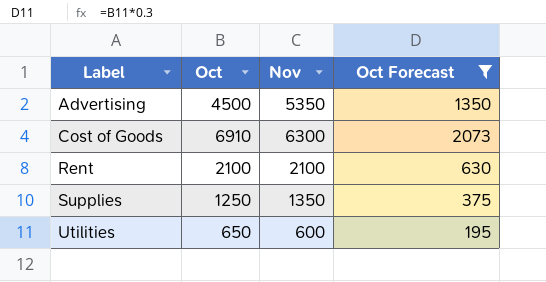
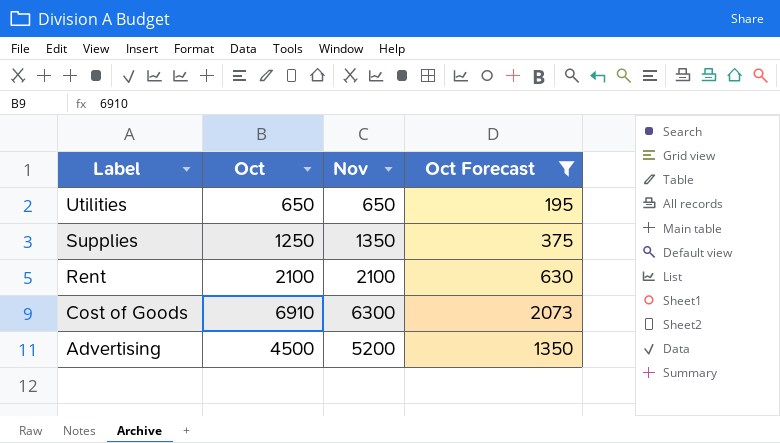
row order: Label ascending -> Label descending
Utilities | Nov: 600 -> 650
Advertising | Nov: 5350 -> 5200

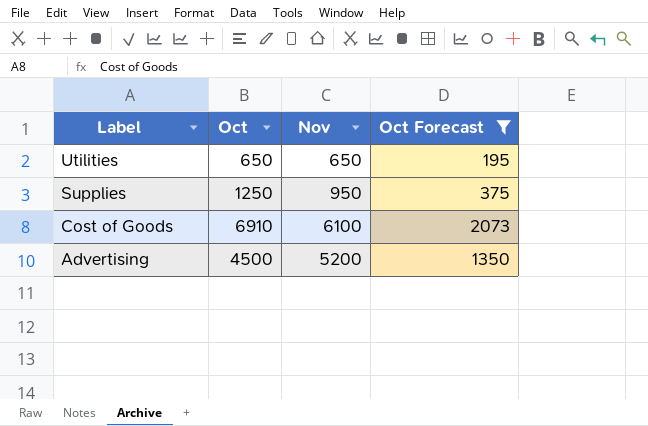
row Rent: 2100 | 2100 | 630 -> none
Supplies | Nov: 1350 -> 950
Cost of Goods | Nov: 6300 -> 6100

